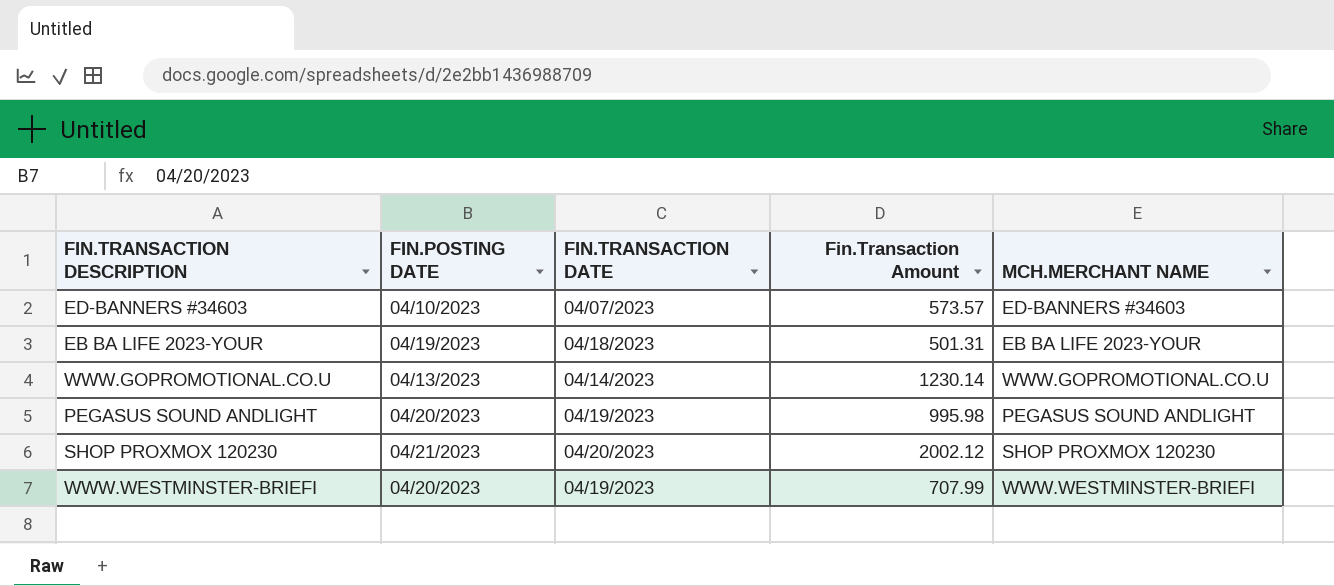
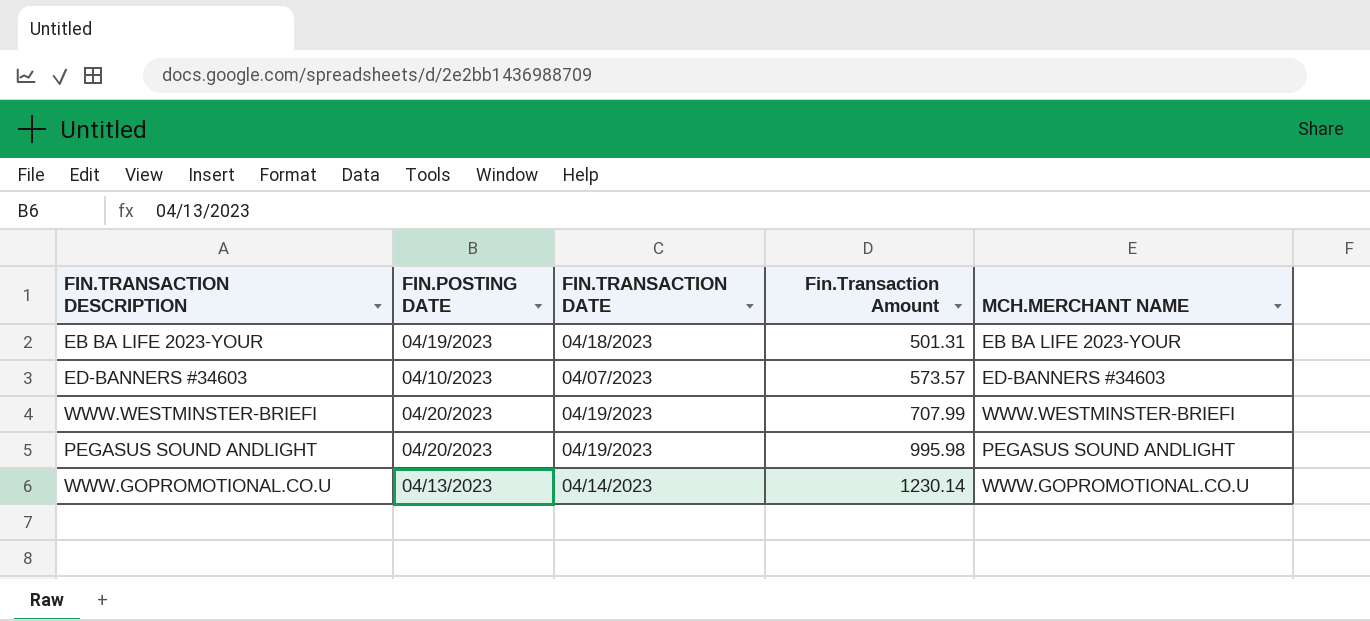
row order: none -> Fin.Transaction Amount ascending
row SHOP PROXMOX 120230: 04/21/2023 | 04/20/2023 | 2002.12 | SHOP PROXMOX 120230 -> none

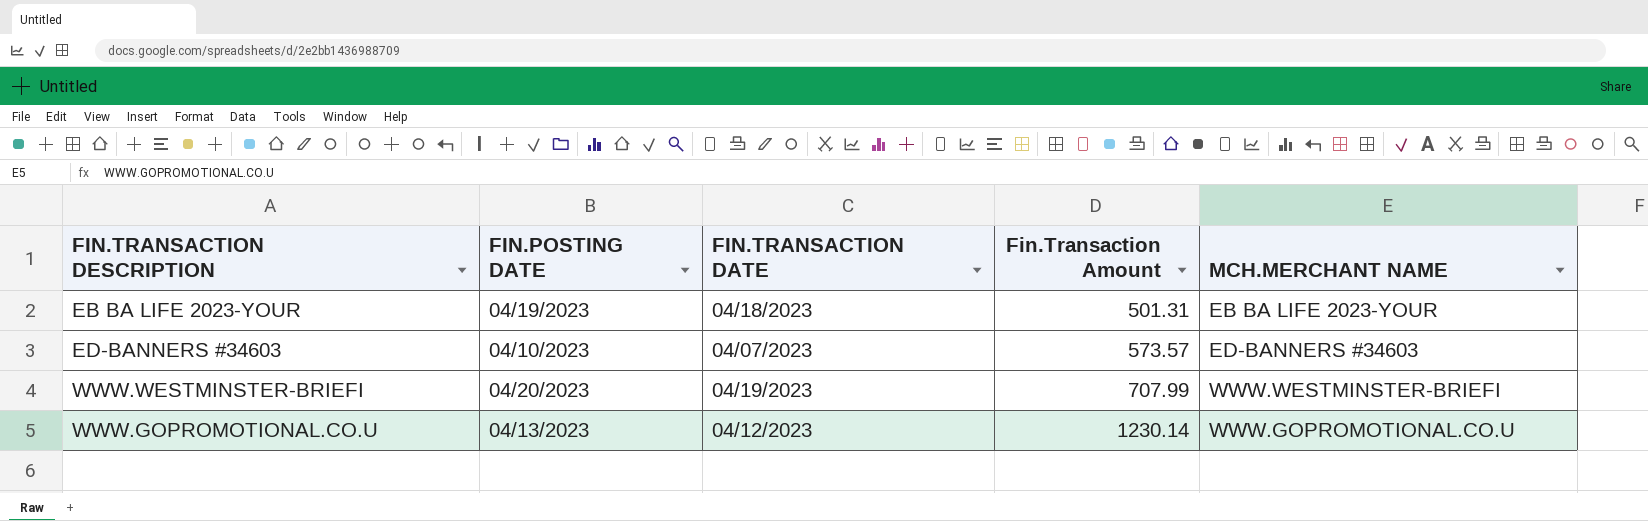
row PEGASUS SOUND ANDLIGHT: 04/20/2023 | 04/19/2023 | 995.98 | PEGASUS SOUND ANDLIGHT -> none
WWW.GOPROMOTIONAL.CO.U | FIN.TRANSACTION DATE: 04/14/2023 -> 04/12/2023

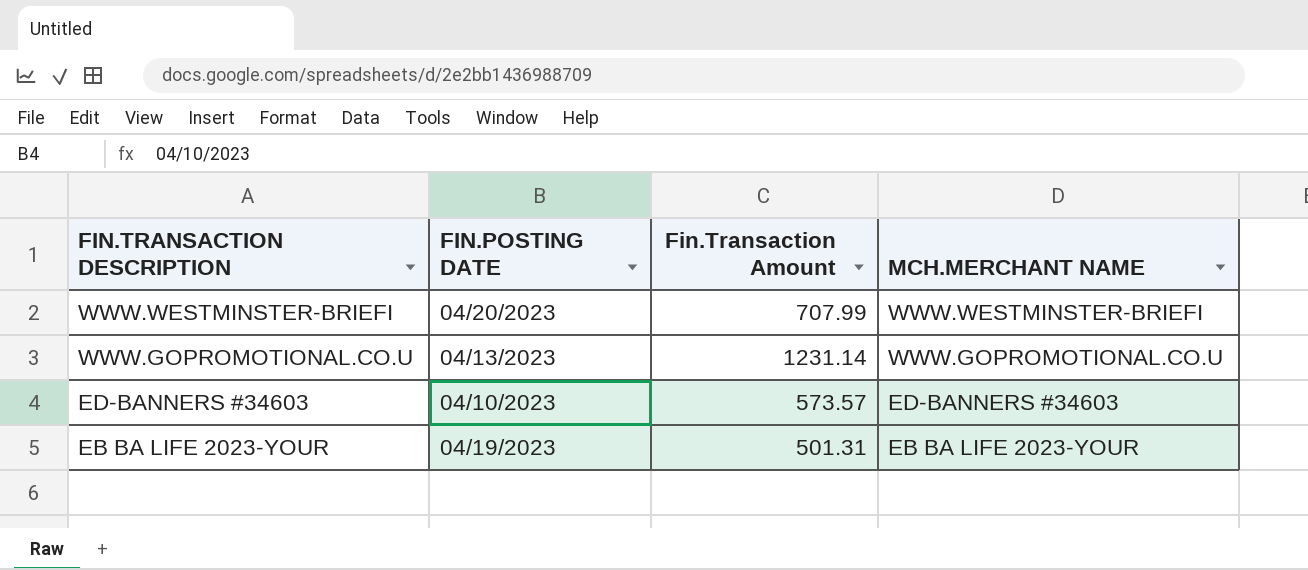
row order: Fin.Transaction Amount ascending -> FIN.TRANSACTION DESCRIPTION descending
column FIN.TRANSACTION DATE | position: 3 -> none
WWW.GOPROMOTIONAL.CO.U | Fin.Transaction Amount: 1230.14 -> 1231.14

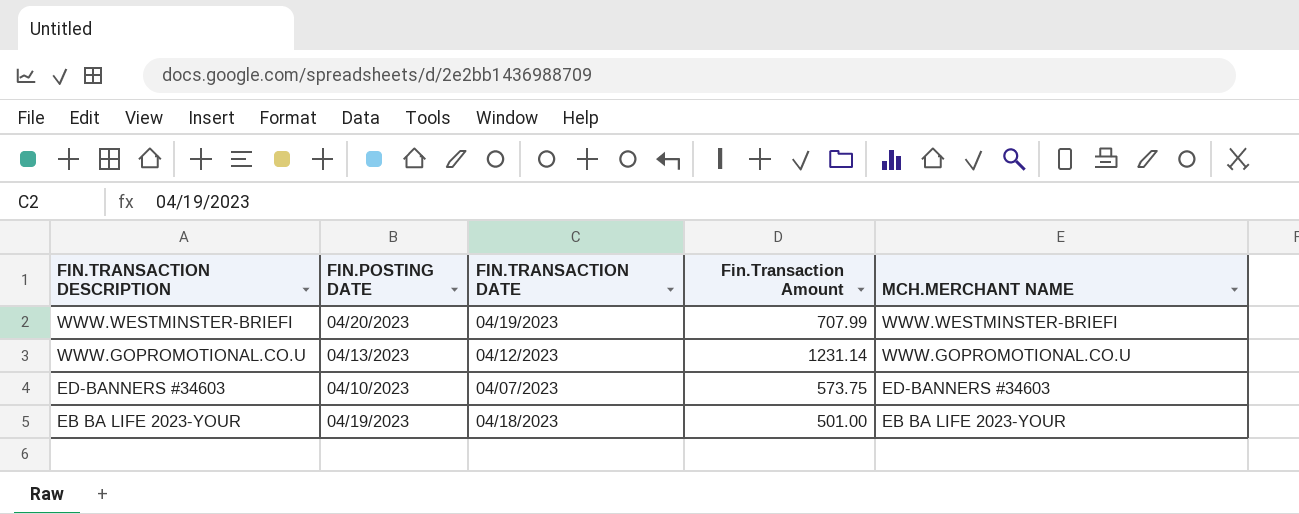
column FIN.TRANSACTION DATE | position: none -> 3
ED-BANNERS #34603 | Fin.Transaction Amount: 573.57 -> 573.75
EB BA LIFE 2023-YOUR | Fin.Transaction Amount: 501.31 -> 501.00

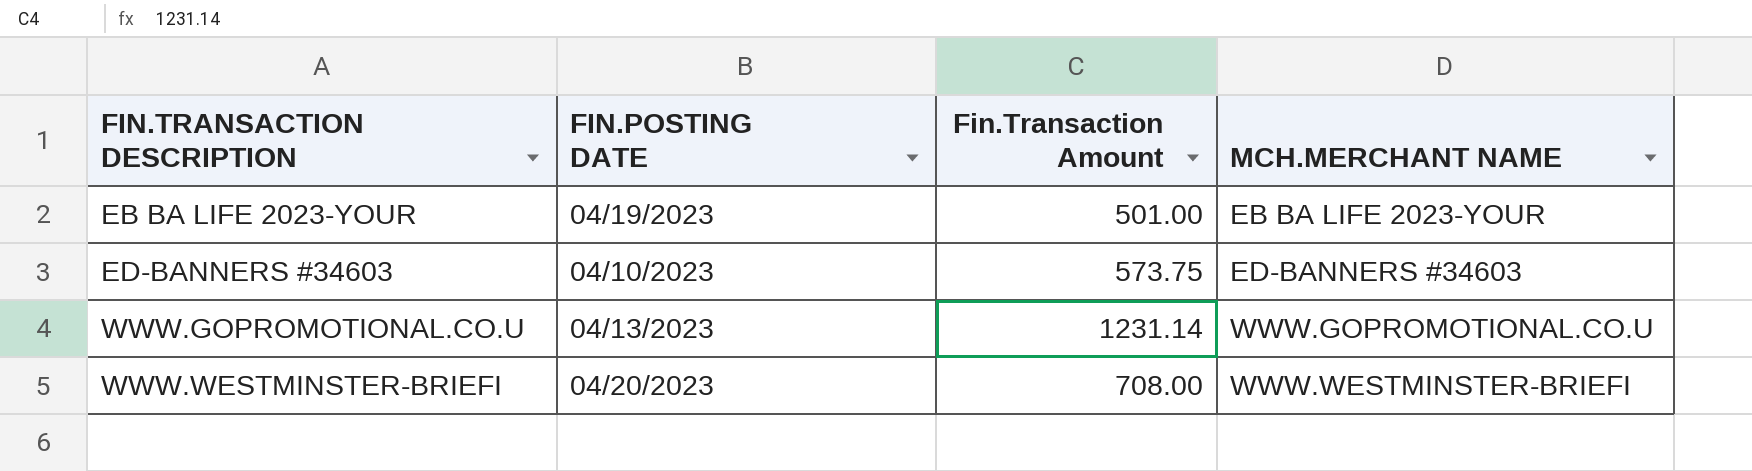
row order: FIN.TRANSACTION DESCRIPTION descending -> FIN.TRANSACTION DESCRIPTION ascending
column FIN.TRANSACTION DATE | position: 3 -> none
WWW.WESTMINSTER-BRIEFI | Fin.Transaction Amount: 707.99 -> 708.00

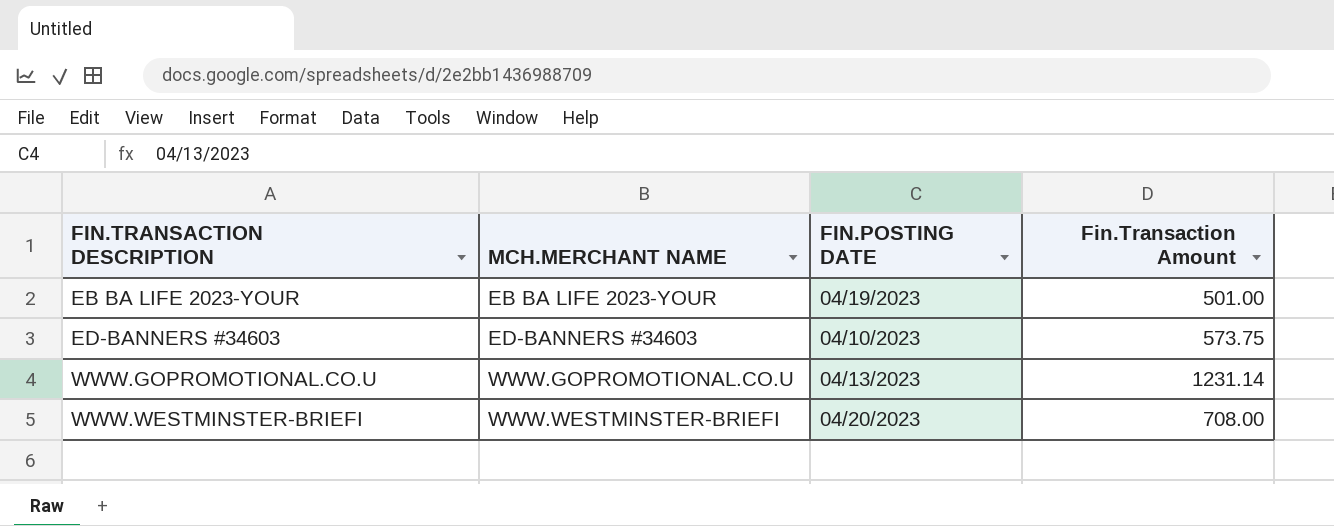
column MCH.MERCHANT NAME | position: 4 -> 2

